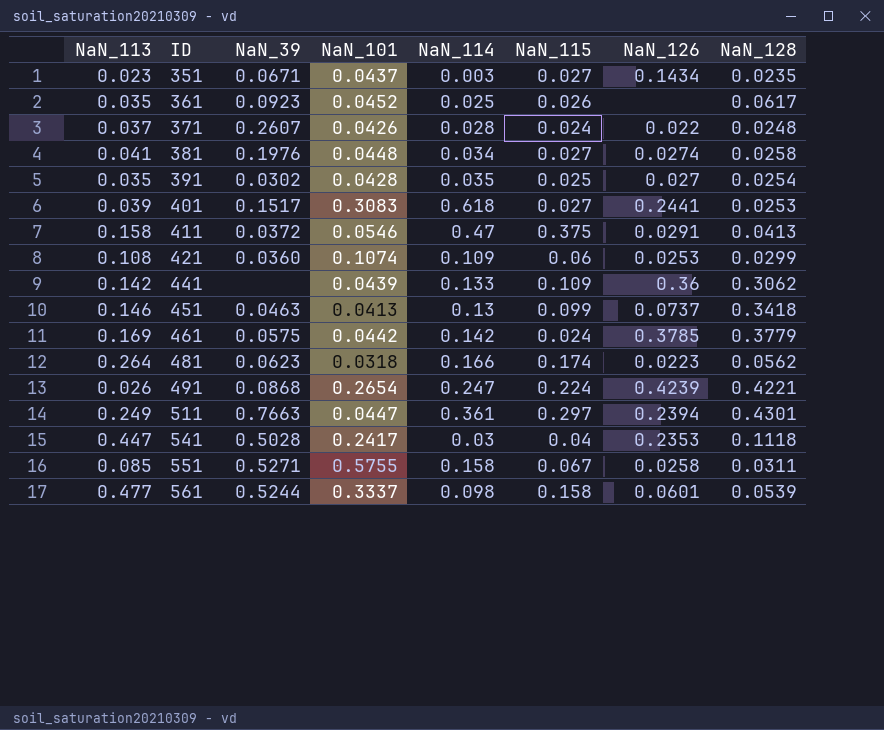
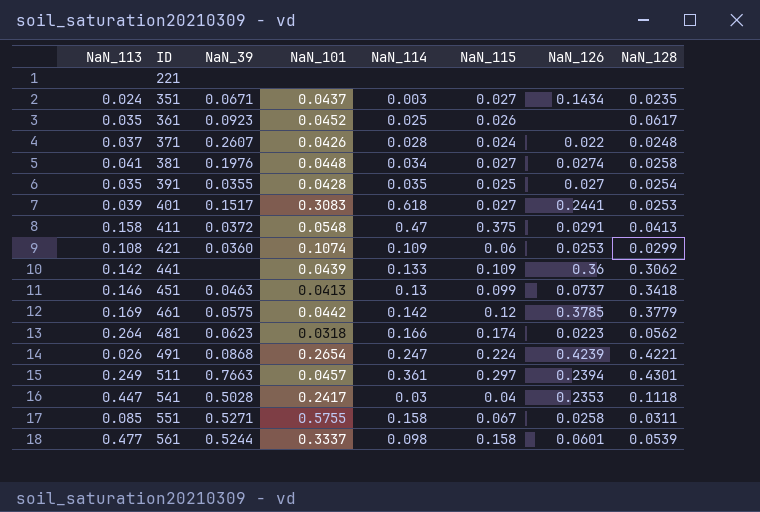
row 221: none -> none | none | none | none | none | none | none
351 | NaN_113: 0.023 -> 0.024
391 | NaN_39: 0.0302 -> 0.0355
411 | NaN_101: 0.0546 -> 0.0548
461 | NaN_115: 0.024 -> 0.12
511 | NaN_101: 0.0447 -> 0.0457

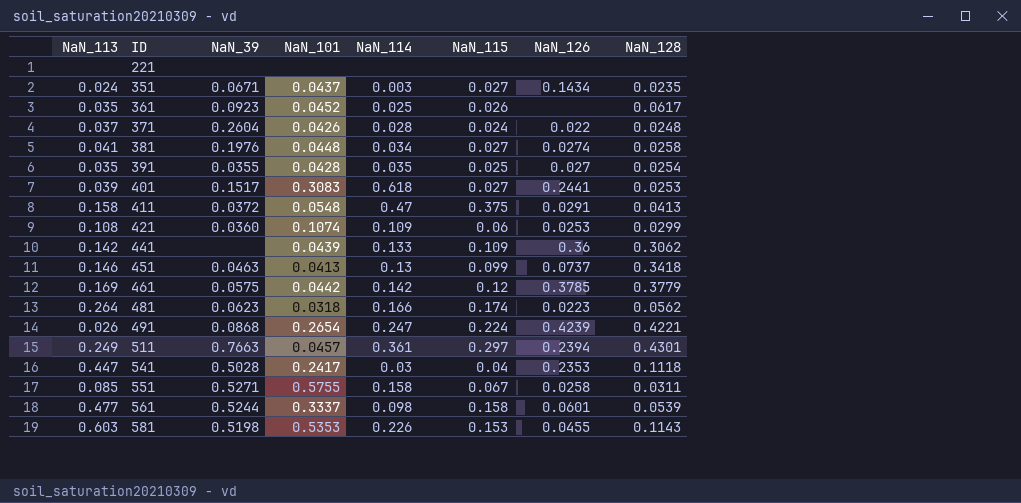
371 | NaN_39: 0.2607 -> 0.2604
row 581: none -> 0.603 | 0.5198 | 0.5353 | 0.226 | 0.153 | 0.0455 | 0.1143

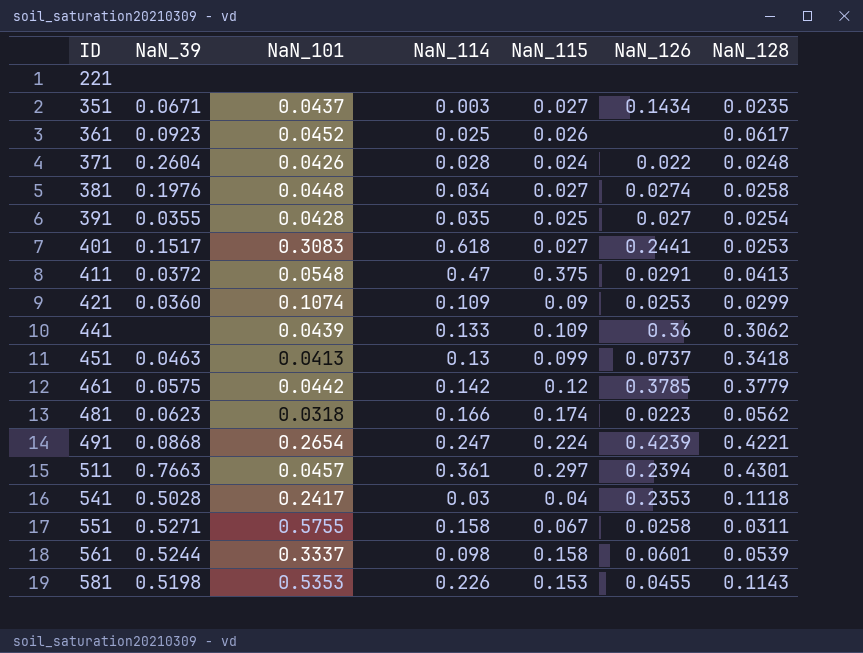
column NaN_113 | position: 1 -> none
421 | NaN_115: 0.06 -> 0.09

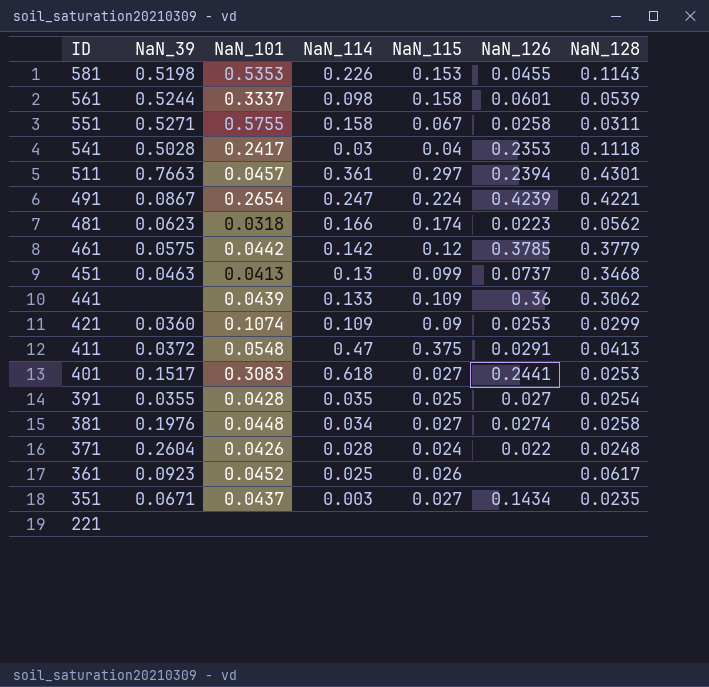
row order: ID ascending -> ID descending
491 | NaN_39: 0.0868 -> 0.0867
451 | NaN_128: 0.3418 -> 0.3468

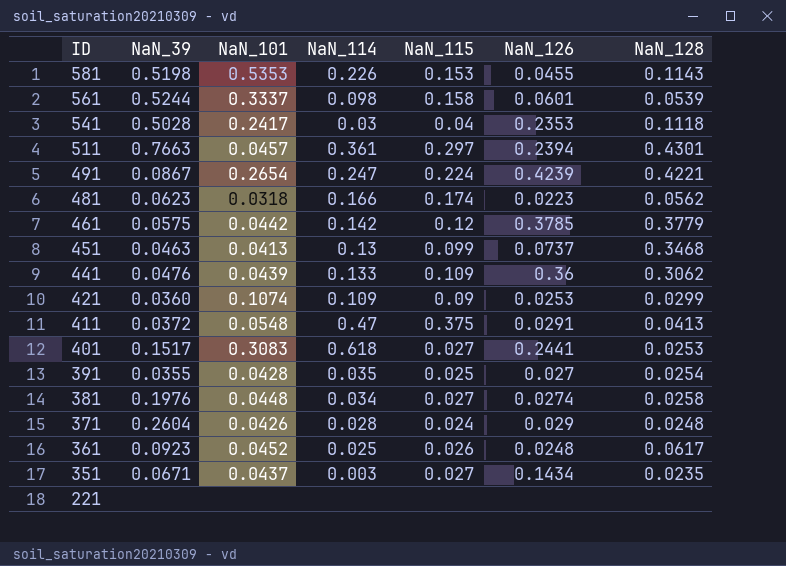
row 551: 0.5271 | 0.5755 | 0.158 | 0.067 | 0.0258 | 0.0311 -> none
441 | NaN_39: none -> 0.0476
371 | NaN_126: 0.022 -> 0.029
361 | NaN_126: none -> 0.0248

